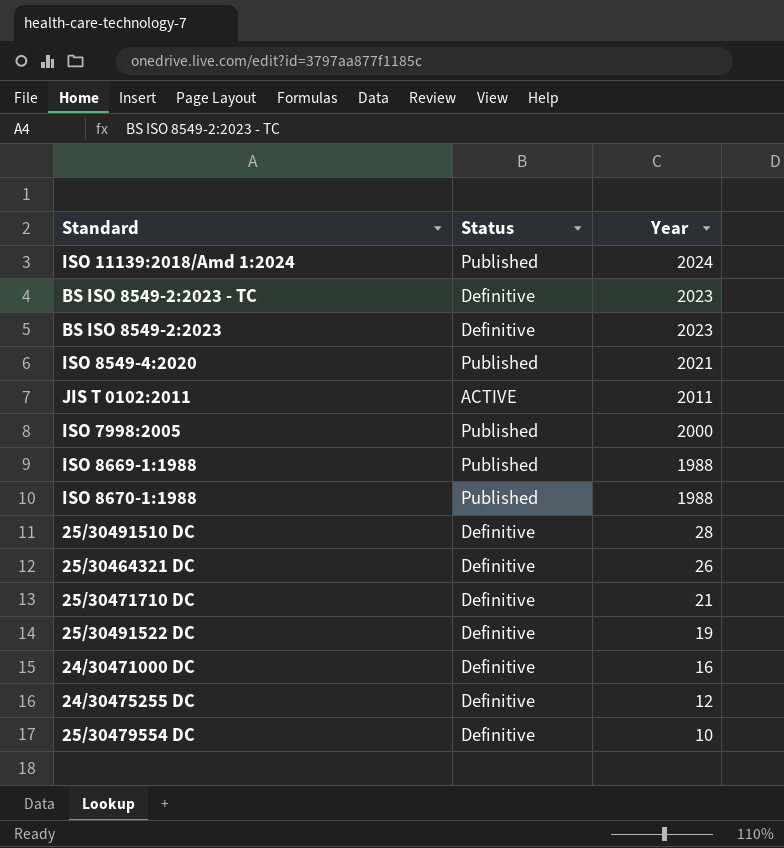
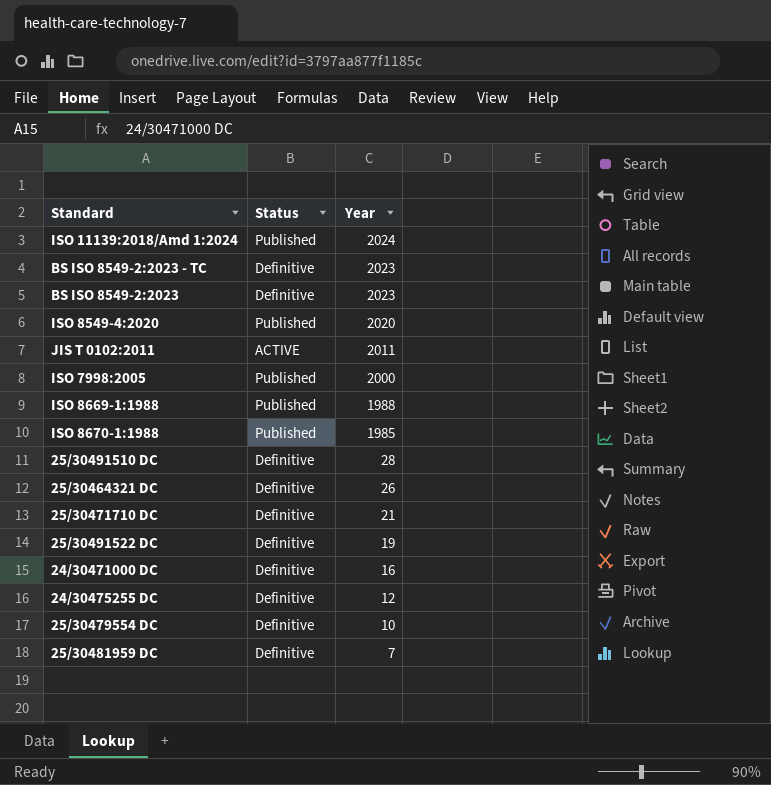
ISO 8549-4:2020 | Year: 2021 -> 2020
ISO 8670-1:1988 | Year: 1988 -> 1985
row 25/30481959 DC: none -> Definitive | 7

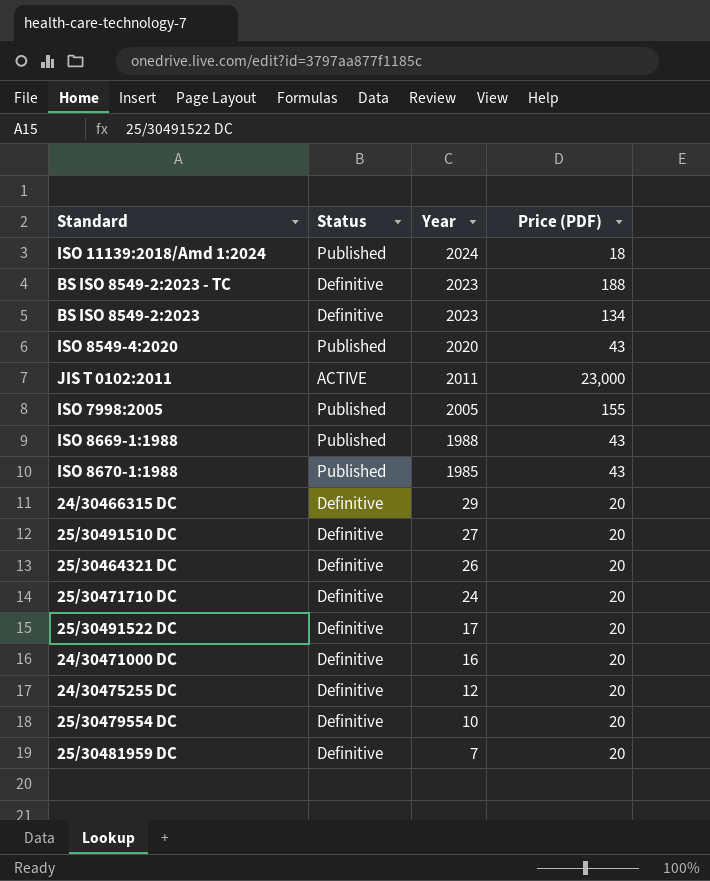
column Price (PDF) | position: none -> 4
ISO 7998:2005 | Year: 2000 -> 2005
row 24/30466315 DC: none -> Definitive | 29 | 20
25/30491510 DC | Year: 28 -> 27
25/30471710 DC | Year: 21 -> 24
25/30491522 DC | Year: 19 -> 17

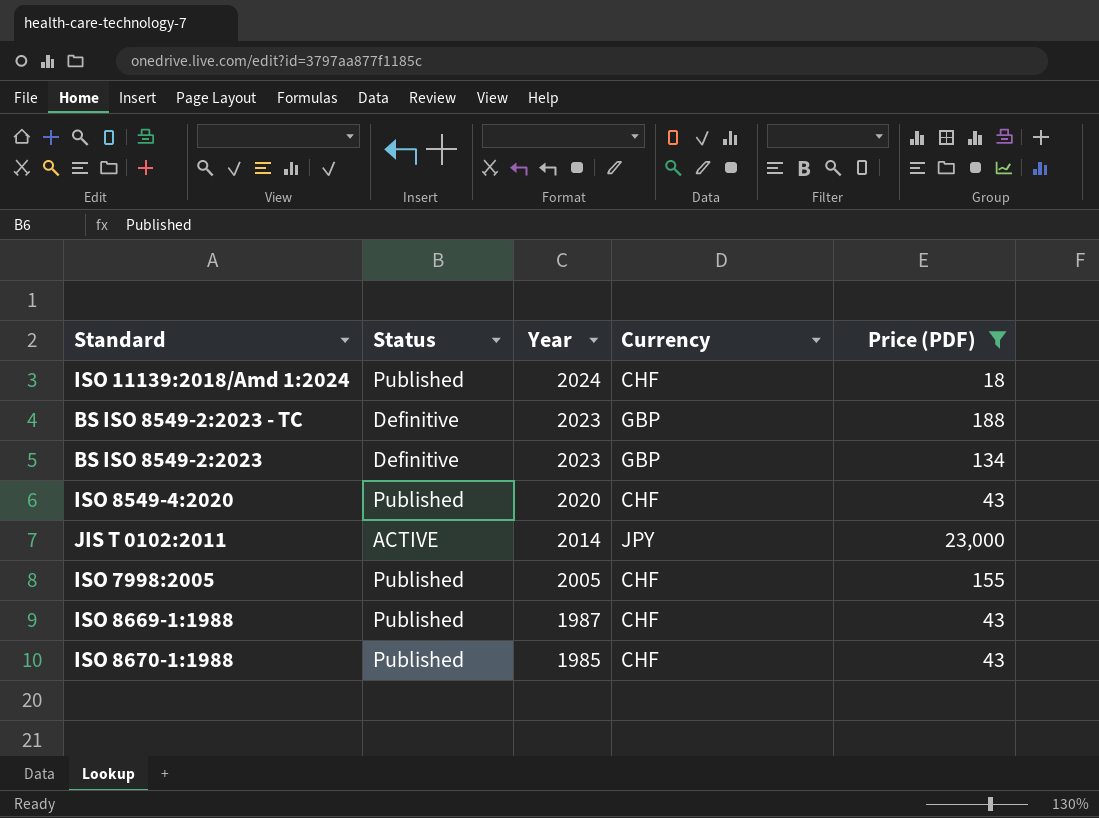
filter: none -> Price (PDF) != 20
column Currency | position: none -> 4
JIS T 0102:2011 | Year: 2011 -> 2014
ISO 8669-1:1988 | Year: 1988 -> 1987

